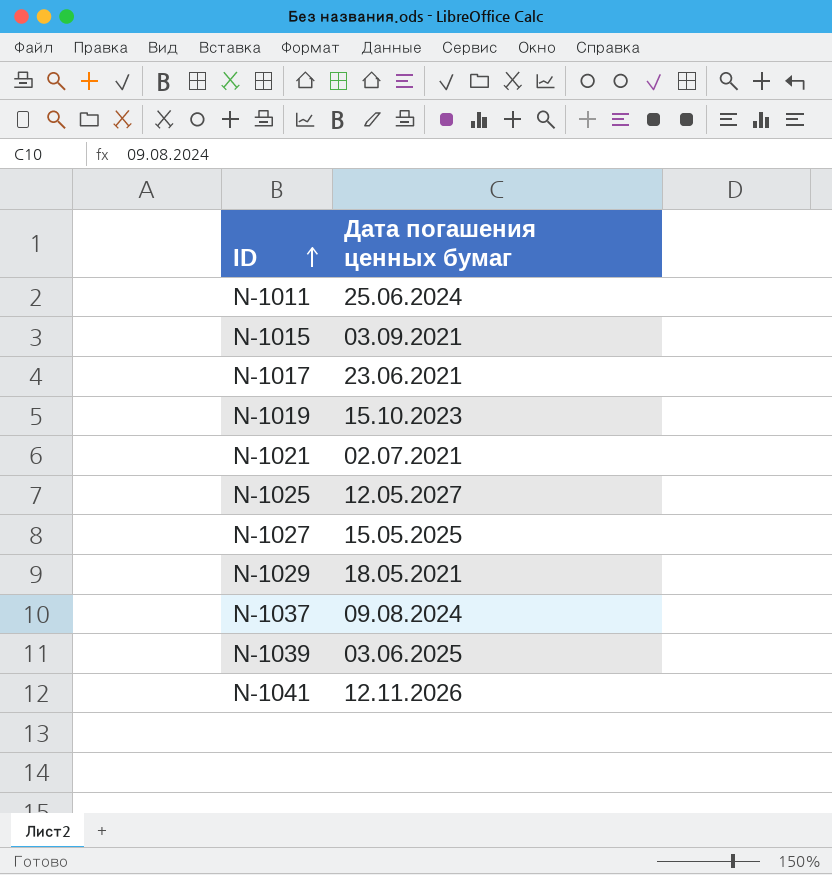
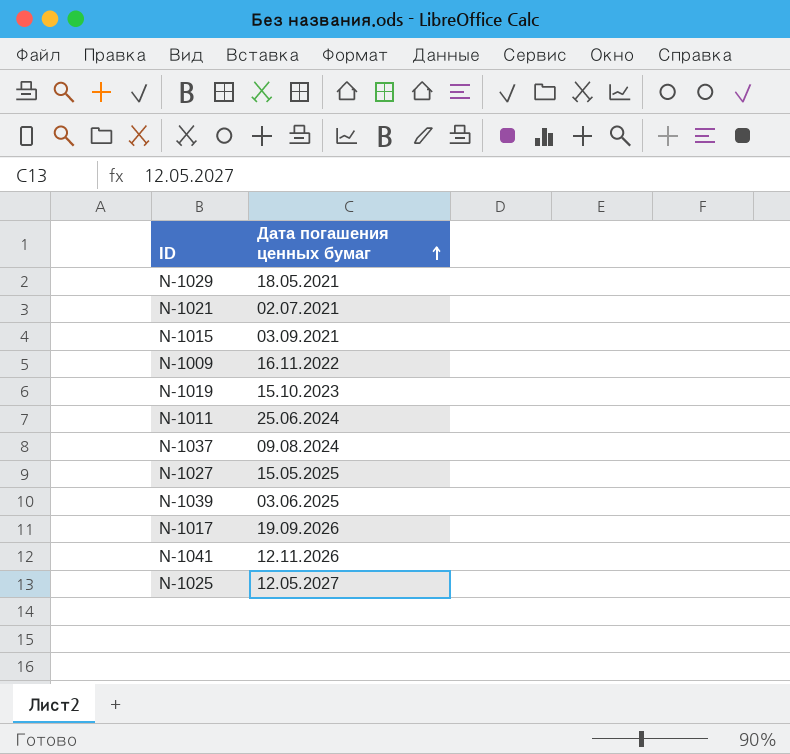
row order: ID ascending -> Дата погашения ценных бумаг ascending
row N-1009: none -> 16.11.2022
N-1017 | Дата погашения ценных бумаг: 23.06.2021 -> 19.09.2026

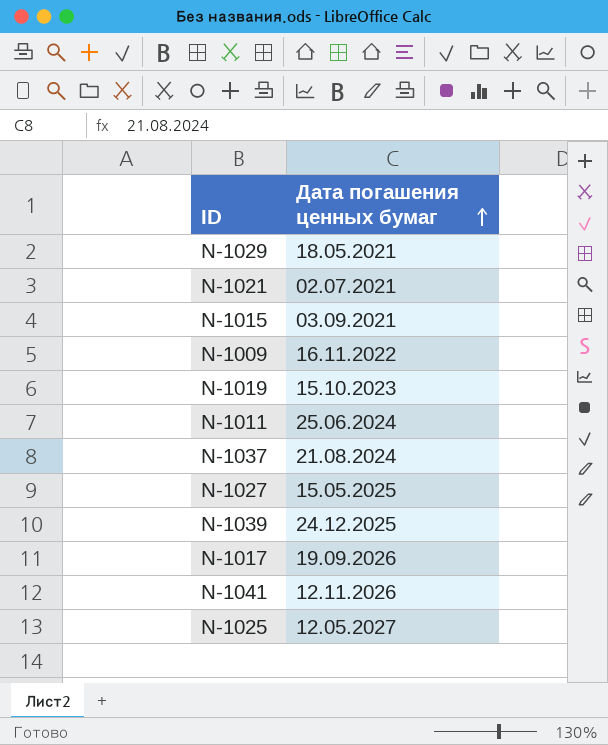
N-1037 | Дата погашения ценных бумаг: 09.08.2024 -> 21.08.2024
N-1039 | Дата погашения ценных бумаг: 03.06.2025 -> 24.12.2025

